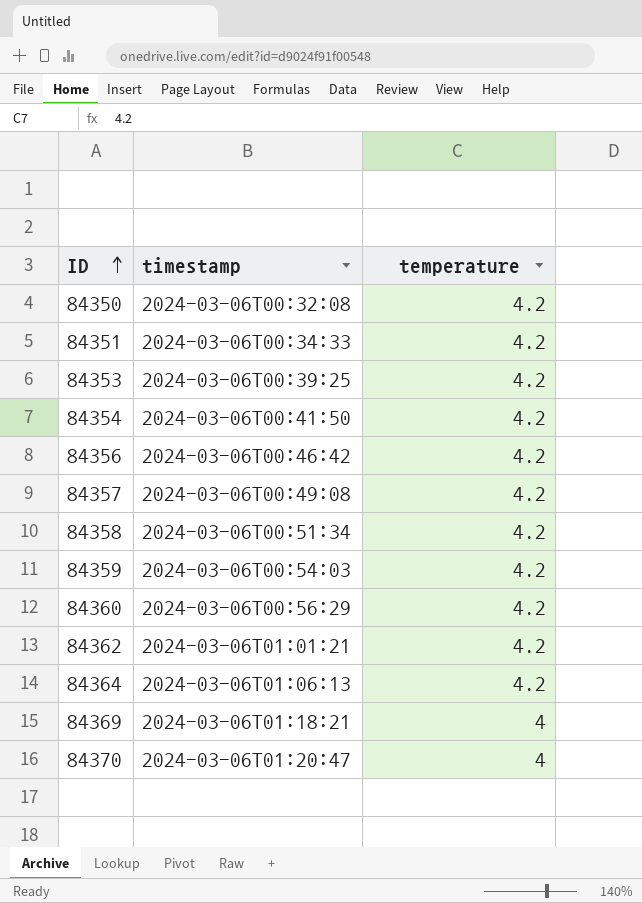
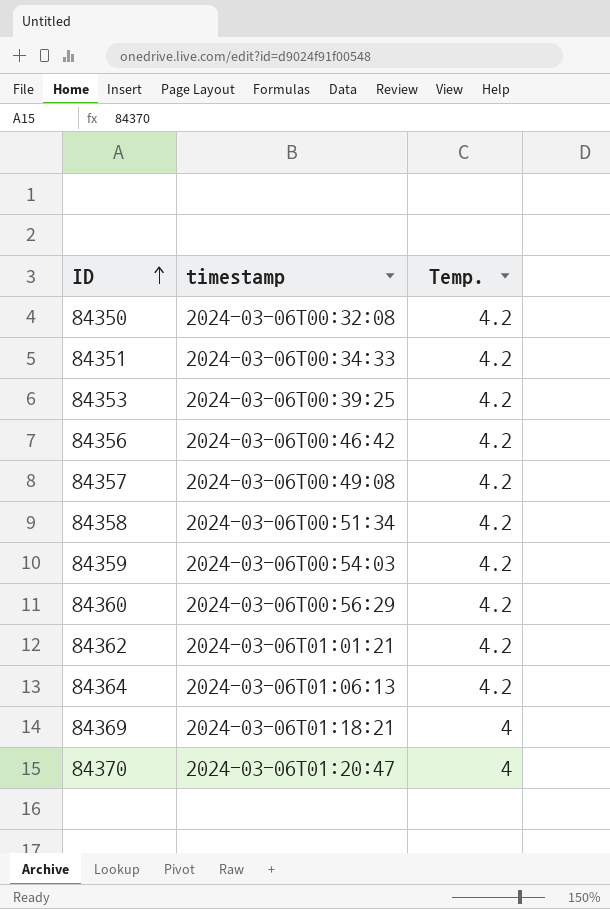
column name: temperature -> Temp.
row 84354: 2024-03-06T00:41:50 | 4.2 -> none

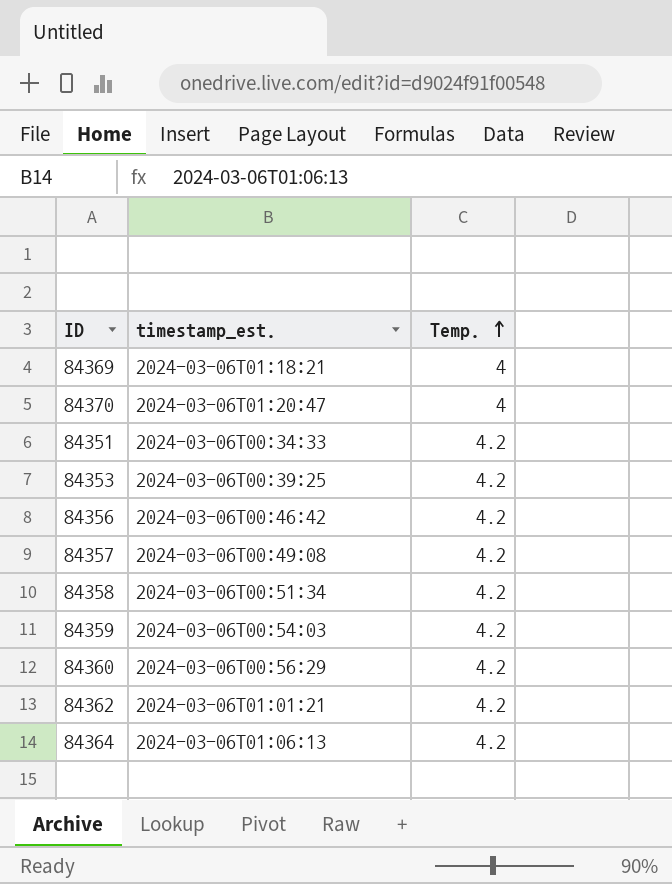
row order: ID ascending -> Temp. ascending
column name: timestamp -> timestamp_est.
row 84350: 2024-03-06T00:32:08 | 4.2 -> none

